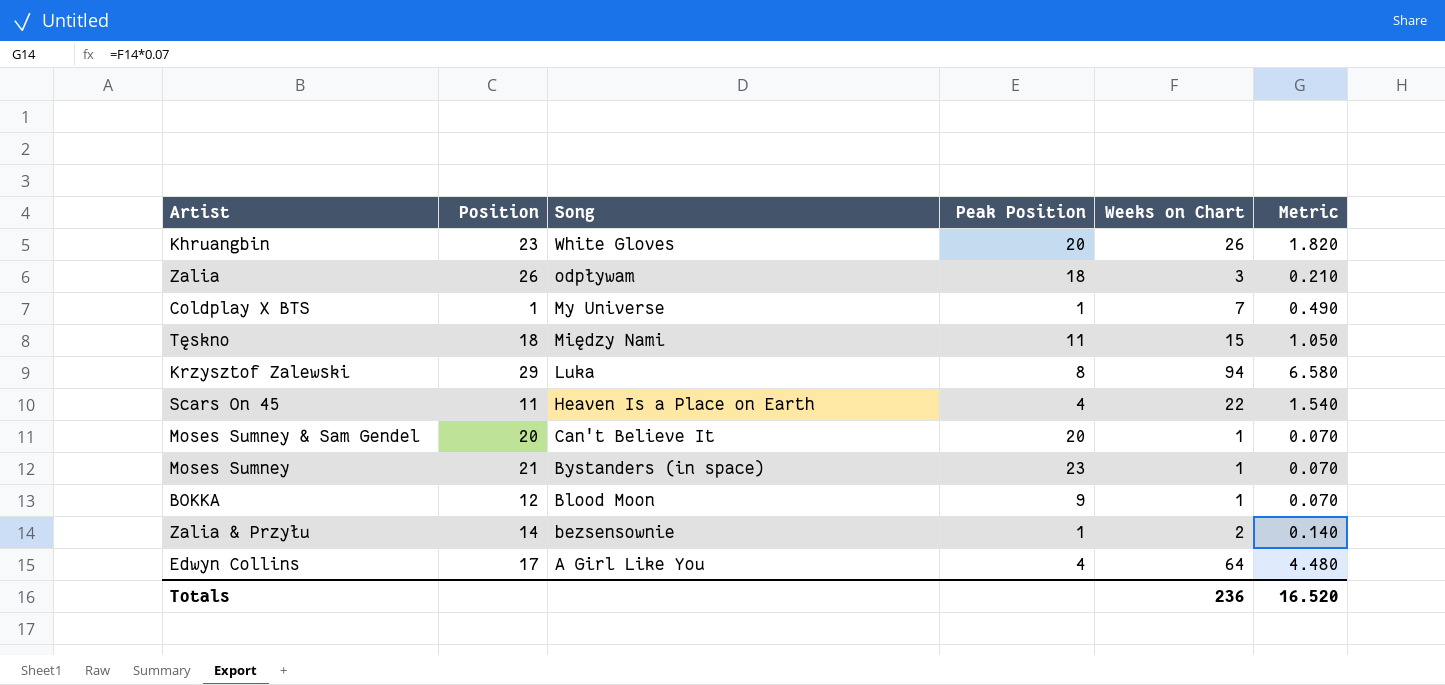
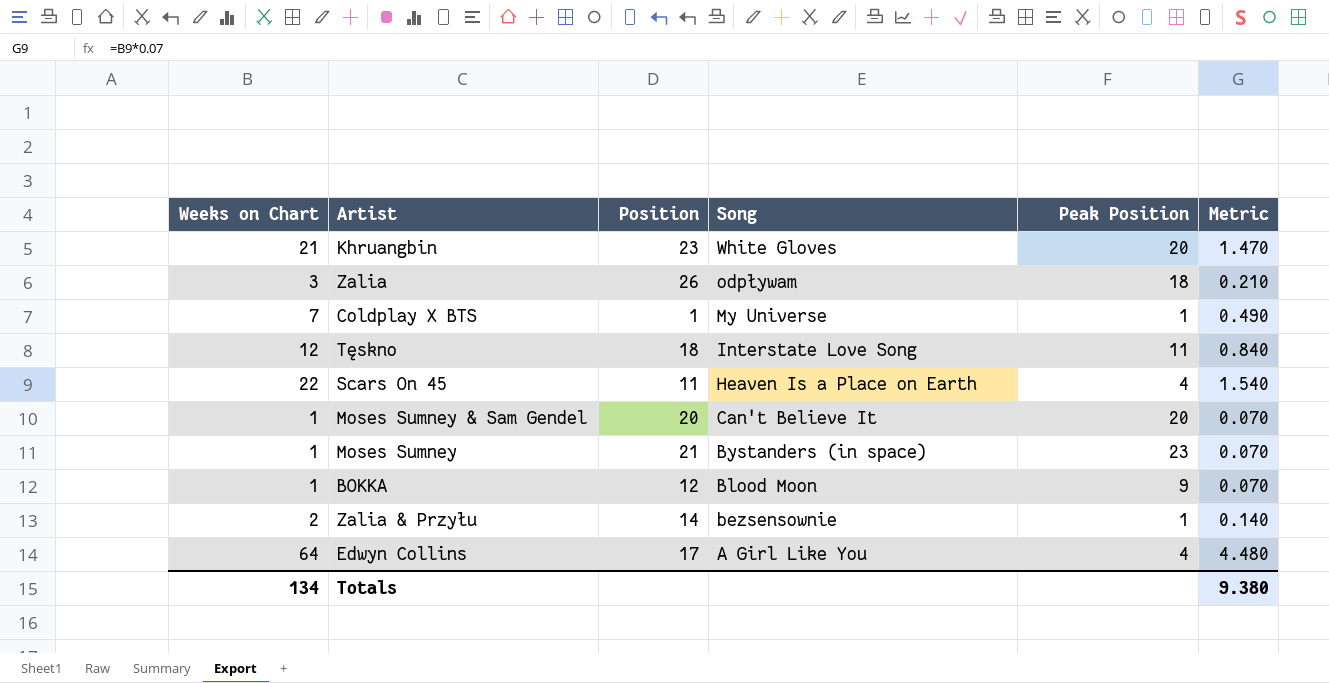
column Weeks on Chart | position: 5 -> 1
row Krzysztof Zalewski: 29 | Luka | 8 | 94 | 6.580 -> none
Khruangbin | Weeks on Chart: 26 -> 21
Khruangbin | Metric: 1.820 -> 1.470
Tęskno | Weeks on Chart: 15 -> 12
Tęskno | Song: Między Nami -> Interstate Love Song
Tęskno | Metric: 1.050 -> 0.840
Totals | Weeks on Chart: 236 -> 134
Totals | Metric: 16.520 -> 9.380

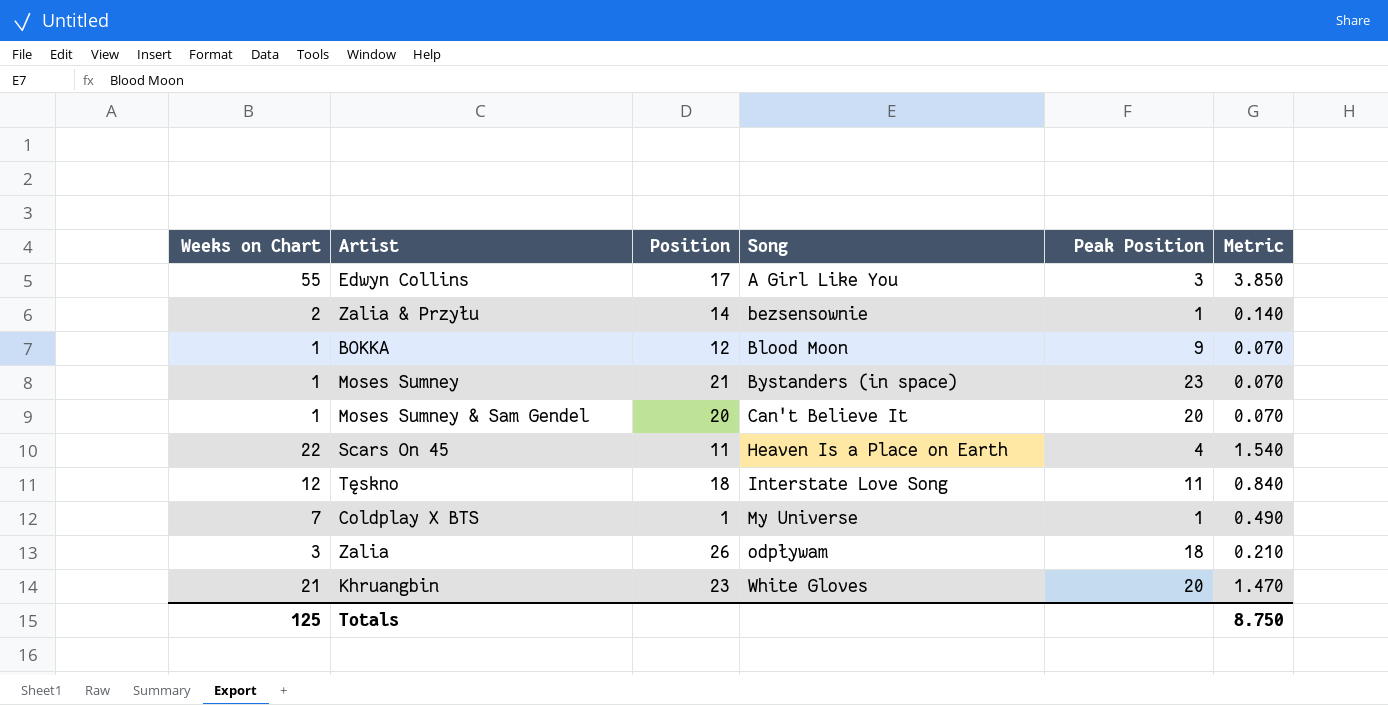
row order: Song descending -> Song ascending
Edwyn Collins | Weeks on Chart: 64 -> 55
Edwyn Collins | Peak Position: 4 -> 3
Edwyn Collins | Metric: 4.480 -> 3.850
Totals | Weeks on Chart: 134 -> 125
Totals | Metric: 9.380 -> 8.750

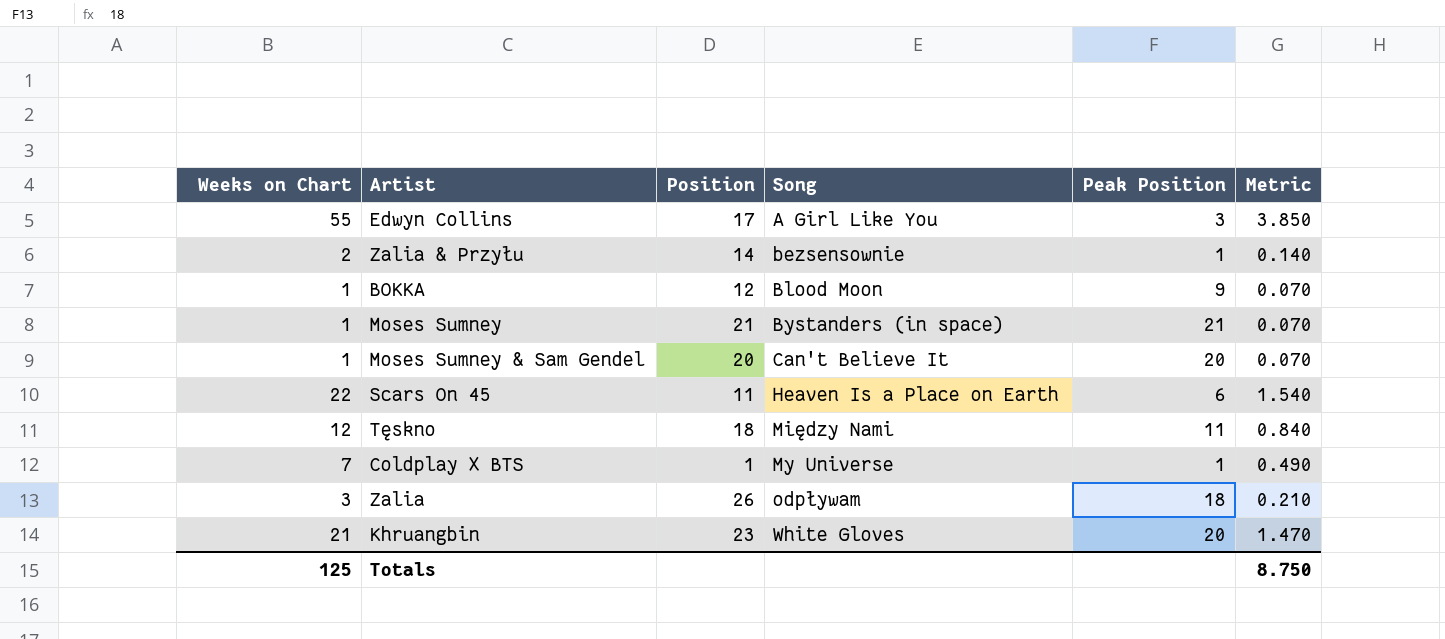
Moses Sumney | Peak Position: 23 -> 21
Scars On 45 | Peak Position: 4 -> 6
Tęskno | Song: Interstate Love Song -> Między Nami

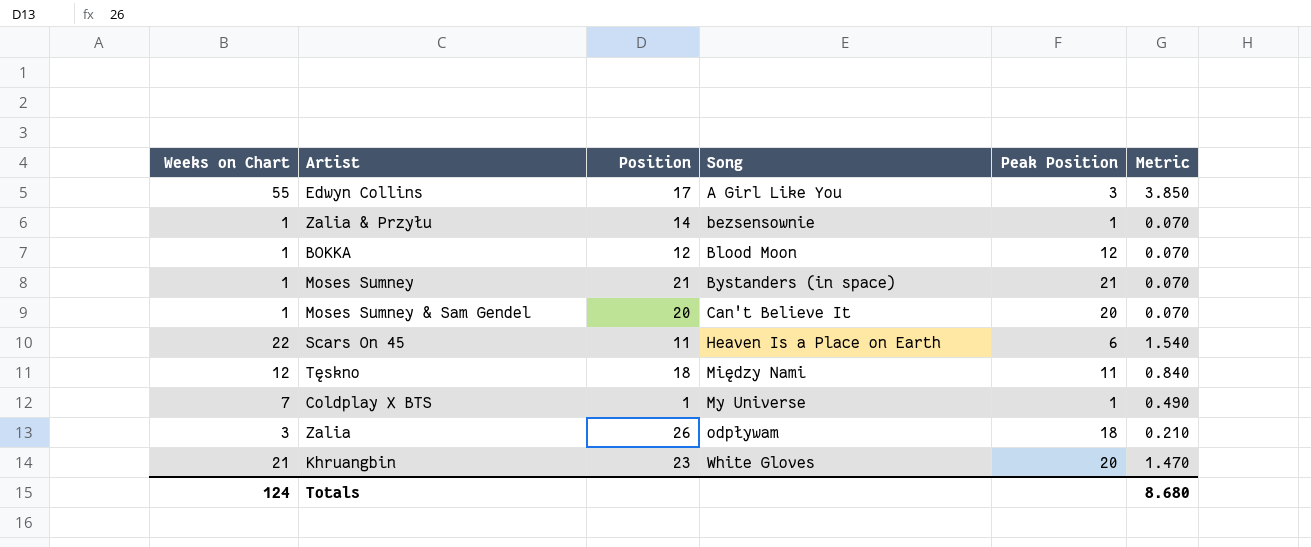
Zalia & Przyłu | Weeks on Chart: 2 -> 1
Zalia & Przyłu | Metric: 0.140 -> 0.070
BOKKA | Peak Position: 9 -> 12
Totals | Weeks on Chart: 125 -> 124
Totals | Metric: 8.750 -> 8.680

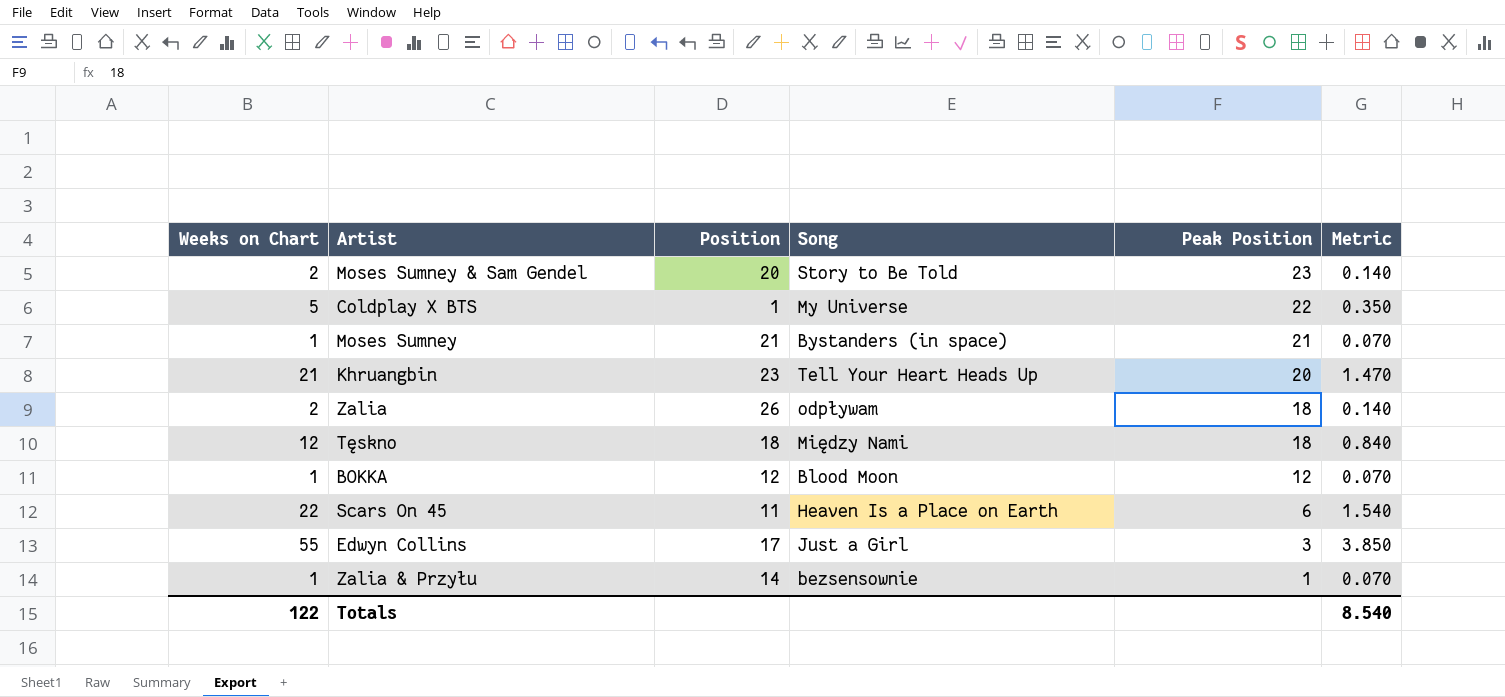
row order: Song ascending -> Peak Position descending
Moses Sumney & Sam Gendel | Weeks on Chart: 1 -> 2
Moses Sumney & Sam Gendel | Song: Can't Believe It -> Story to Be Told
Moses Sumney & Sam Gendel | Peak Position: 20 -> 23
Moses Sumney & Sam Gendel | Metric: 0.070 -> 0.140
Coldplay X BTS | Weeks on Chart: 7 -> 5
Coldplay X BTS | Peak Position: 1 -> 22
Coldplay X BTS | Metric: 0.490 -> 0.350
Khruangbin | Song: White Gloves -> Tell Your Heart Heads Up
Zalia | Weeks on Chart: 3 -> 2
Zalia | Metric: 0.210 -> 0.140
Tęskno | Peak Position: 11 -> 18
Edwyn Collins | Song: A Girl Like You -> Just a Girl
Totals | Weeks on Chart: 124 -> 122
Totals | Metric: 8.680 -> 8.540

